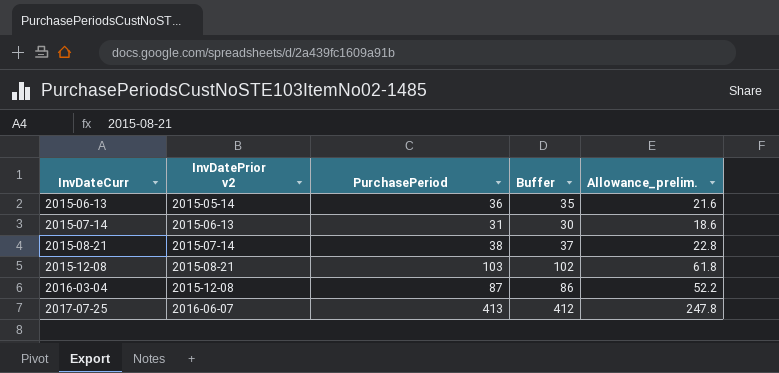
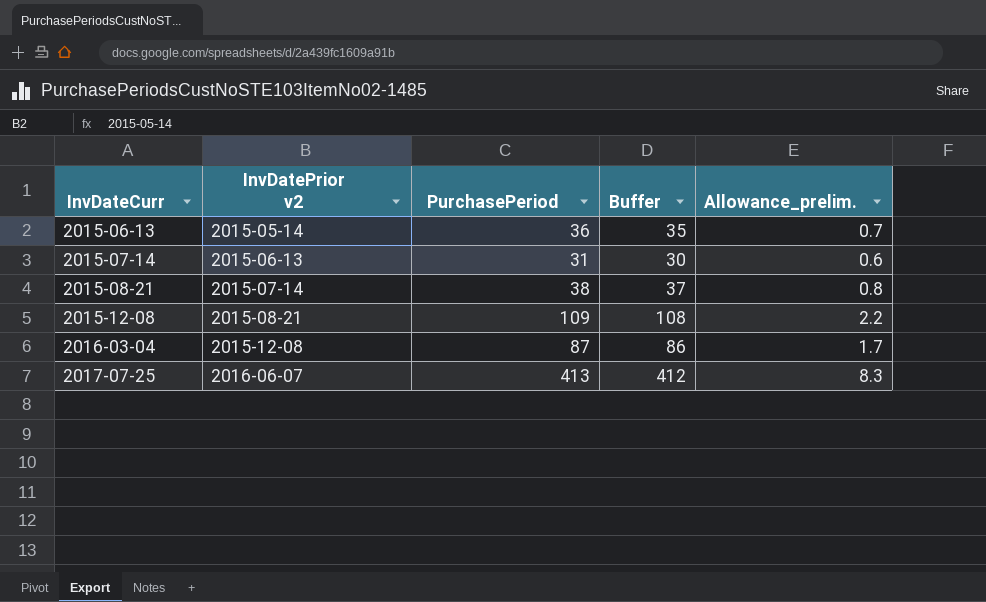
column Allowance_prelim. | formula: [PurchasePeriod] * 0.6 -> [PurchasePeriod] * 0.02
2015-12-08 | PurchasePeriod: 103 -> 109
2015-12-08 | Buffer: 102 -> 108

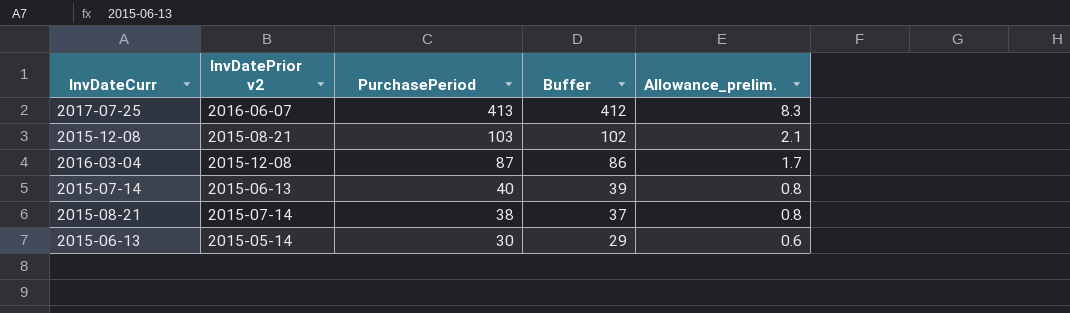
row order: InvDateCurr ascending -> PurchasePeriod descending
2015-12-08 | PurchasePeriod: 109 -> 103
2015-12-08 | Buffer: 108 -> 102
2015-12-08 | Allowance_prelim.: 2.2 -> 2.1
2015-07-14 | PurchasePeriod: 31 -> 40
2015-07-14 | Buffer: 30 -> 39
2015-07-14 | Allowance_prelim.: 0.6 -> 0.8
2015-06-13 | PurchasePeriod: 36 -> 30
2015-06-13 | Buffer: 35 -> 29
2015-06-13 | Allowance_prelim.: 0.7 -> 0.6

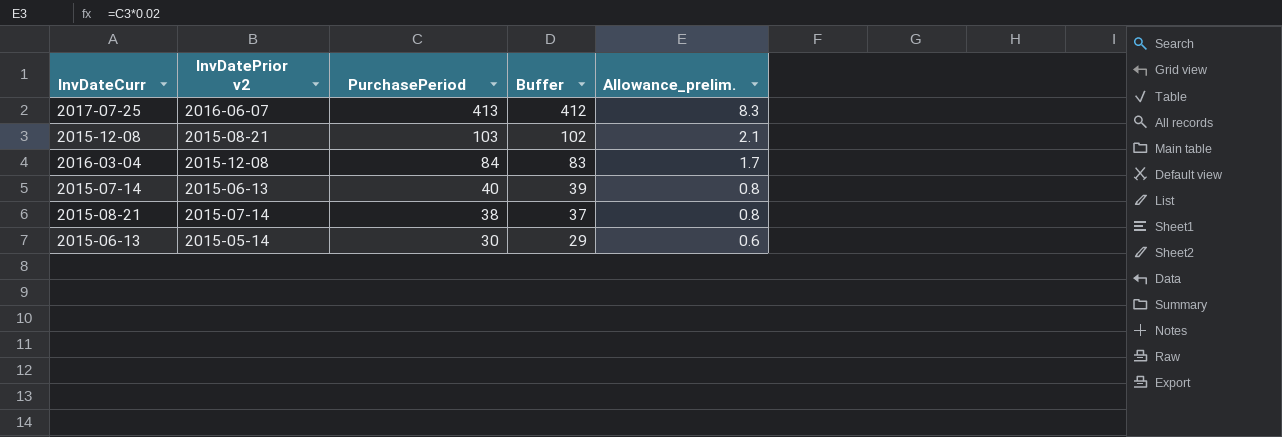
2016-03-04 | PurchasePeriod: 87 -> 84
2016-03-04 | Buffer: 86 -> 83

